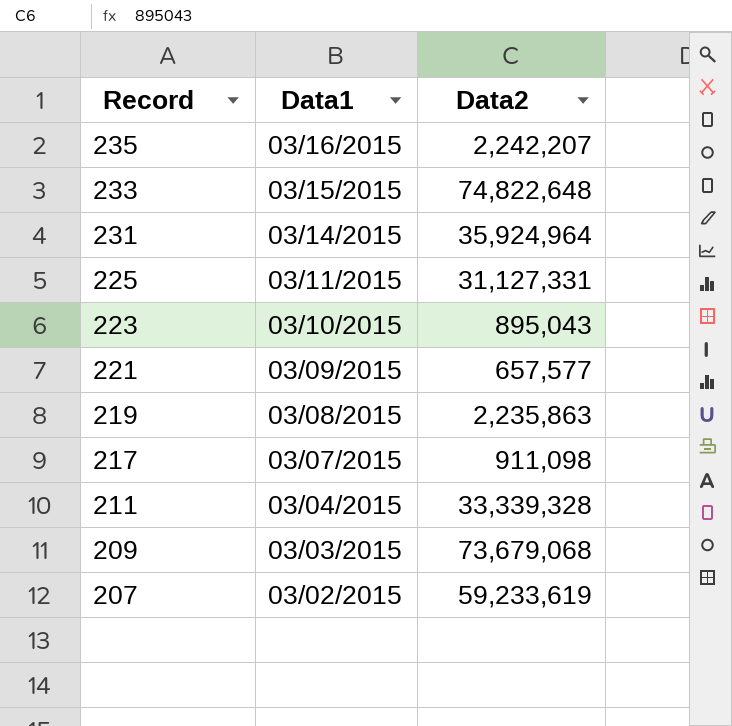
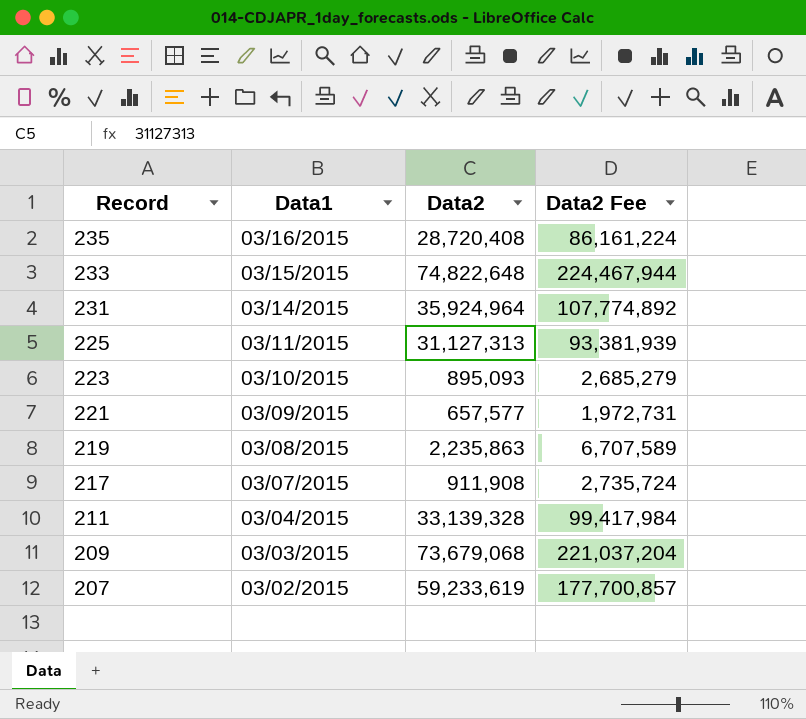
column Data2 Fee | formula: none -> [Data2] * 3
235 | Data2: 2,242,207 -> 28,720,408
225 | Data2: 31,127,331 -> 31,127,313
223 | Data2: 895,043 -> 895,093
217 | Data2: 911,098 -> 911,908
211 | Data2: 33,339,328 -> 33,139,328

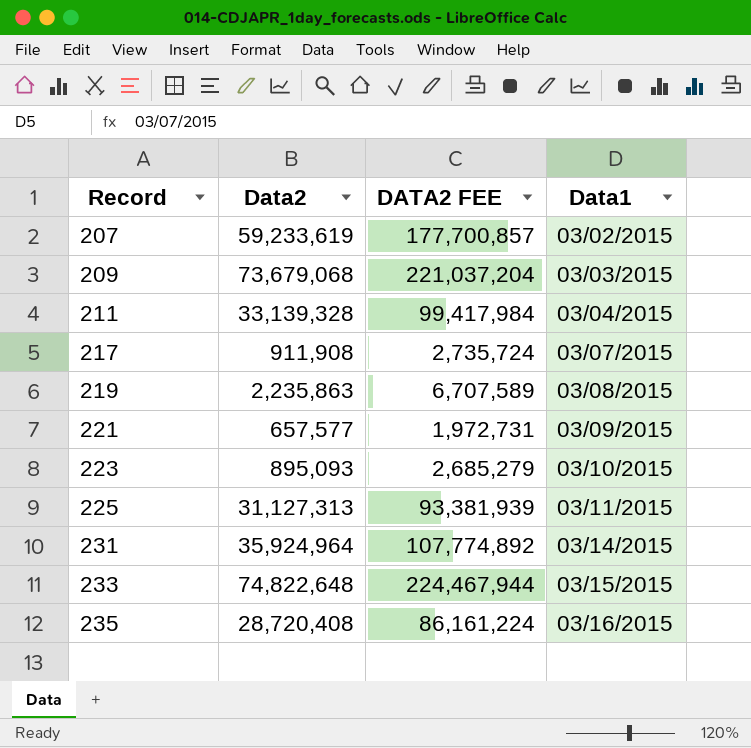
row order: Record descending -> Record ascending
column name: Data2 Fee -> DATA2 FEE
column Data1 | position: 2 -> 4

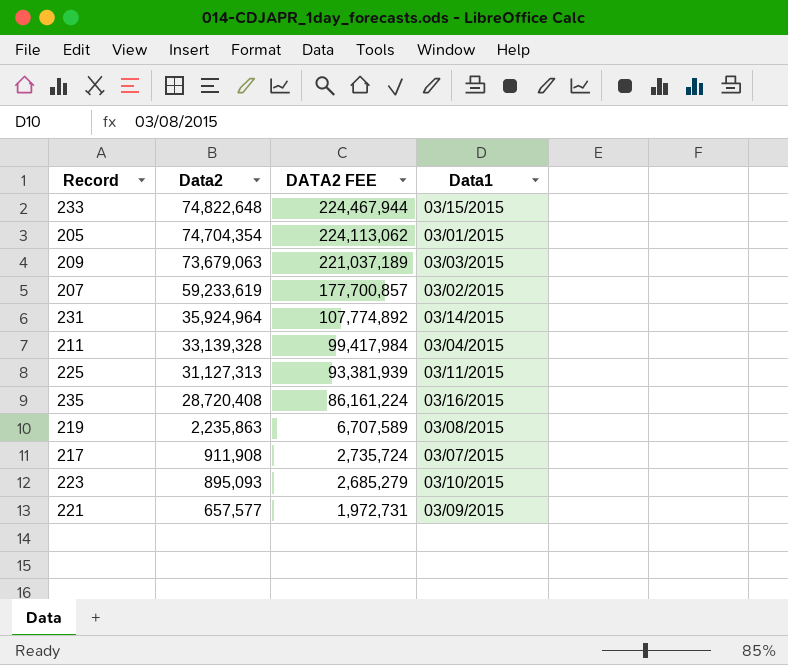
row order: Record ascending -> Data2 descending
row 205: none -> 74,704,354 | 224,113,062 | 03/01/2015
209 | Data2: 73,679,068 -> 73,679,063
209 | DATA2 FEE: 221,037,204 -> 221,037,189

